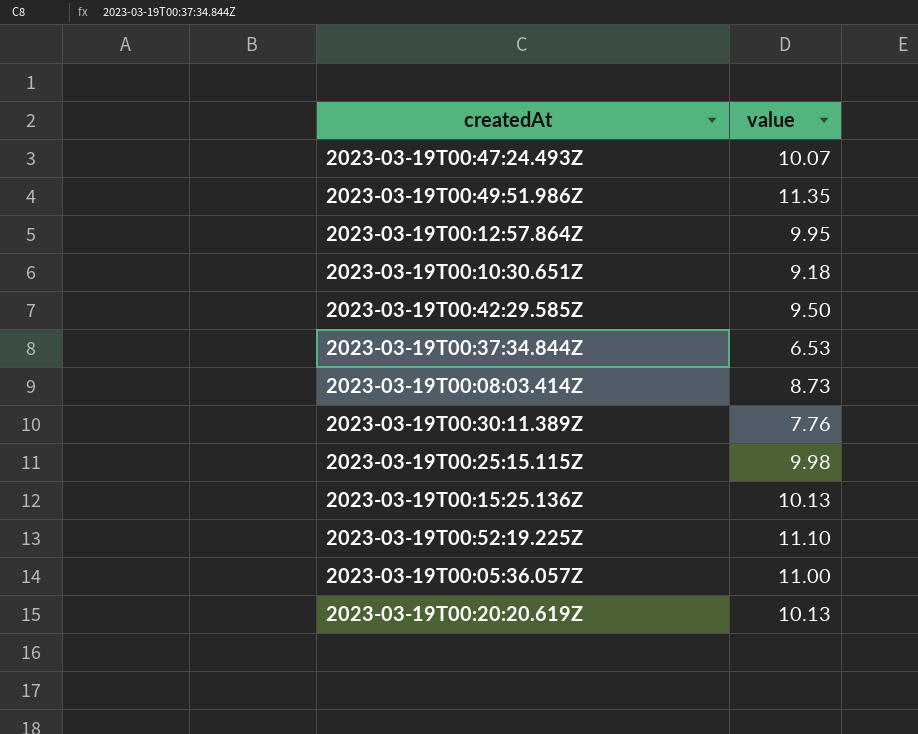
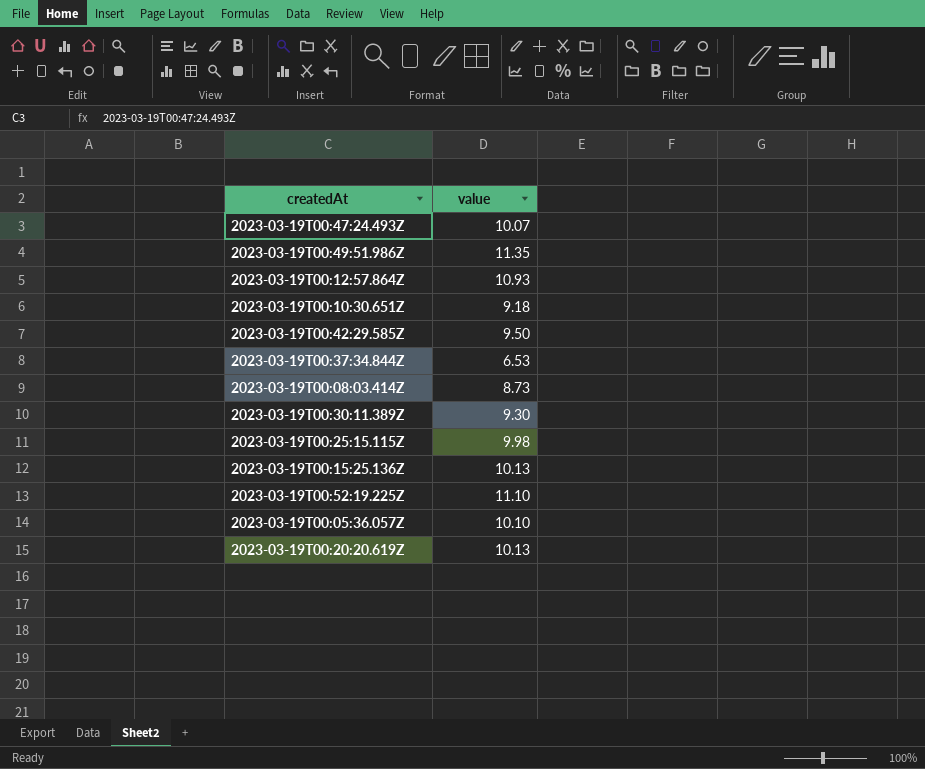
2023-03-19T00:12:57.864Z | value: 9.95 -> 10.93
2023-03-19T00:30:11.389Z | value: 7.76 -> 9.30
2023-03-19T00:05:36.057Z | value: 11.00 -> 10.10

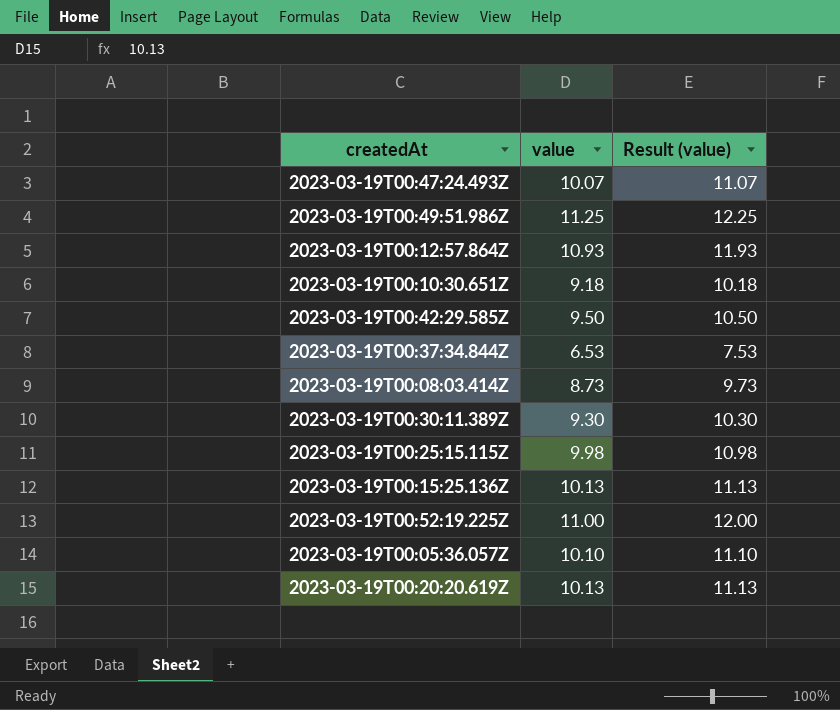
column Result (value) | formula: none -> [value] + 1
2023-03-19T00:49:51.986Z | value: 11.35 -> 11.25
2023-03-19T00:52:19.225Z | value: 11.10 -> 11.00

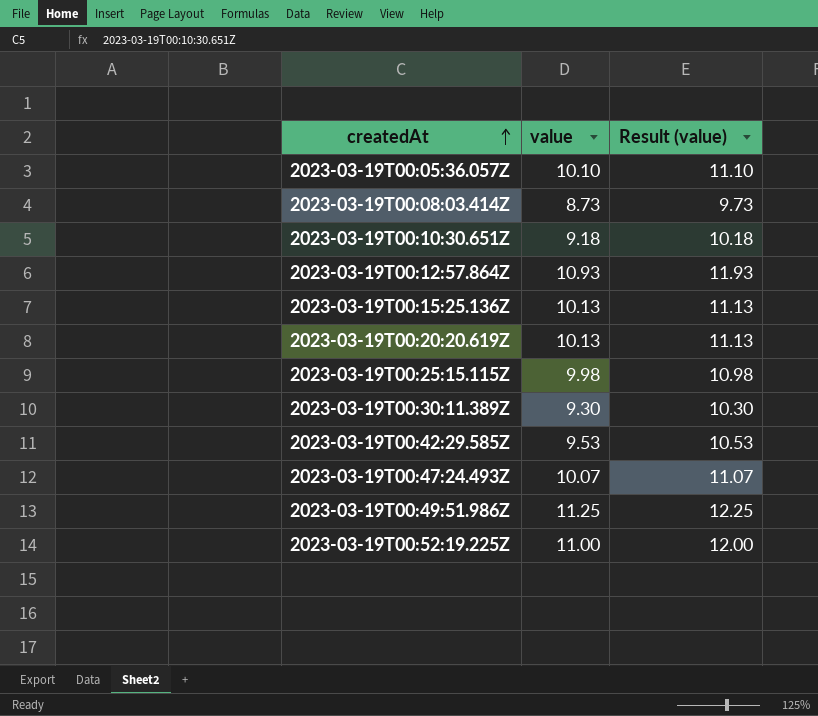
row order: none -> createdAt ascending
row 2023-03-19T00:37:34.844Z: 6.53 | 7.53 -> none
2023-03-19T00:42:29.585Z | value: 9.50 -> 9.53
2023-03-19T00:42:29.585Z | Result (value): 10.50 -> 10.53

